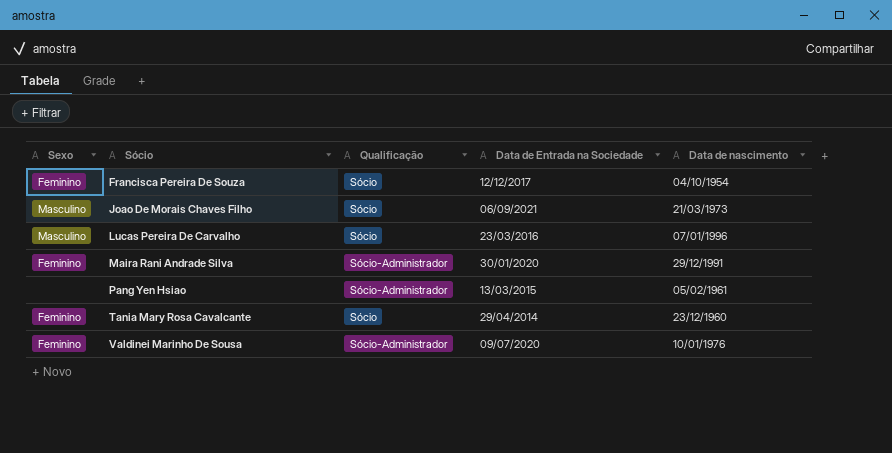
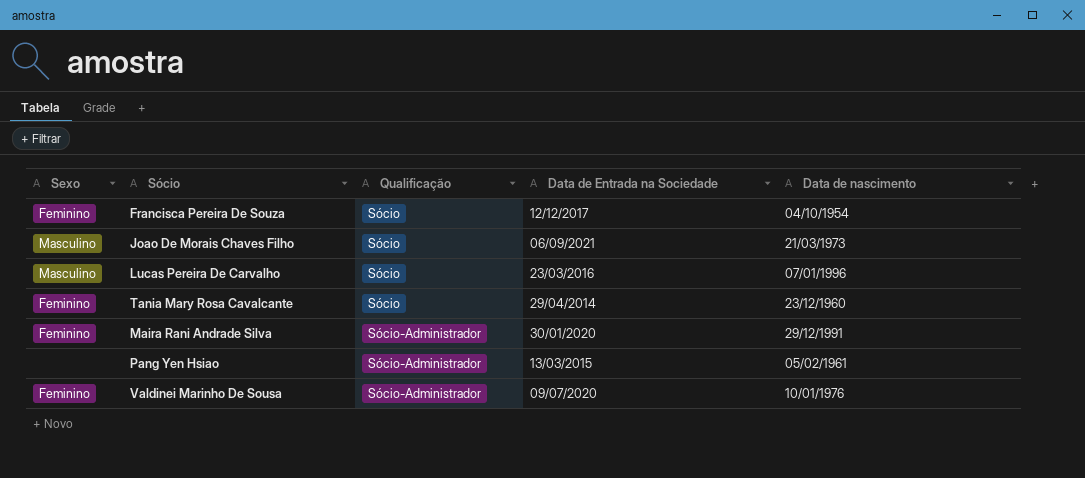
row order: Sócio ascending -> Qualificação ascending

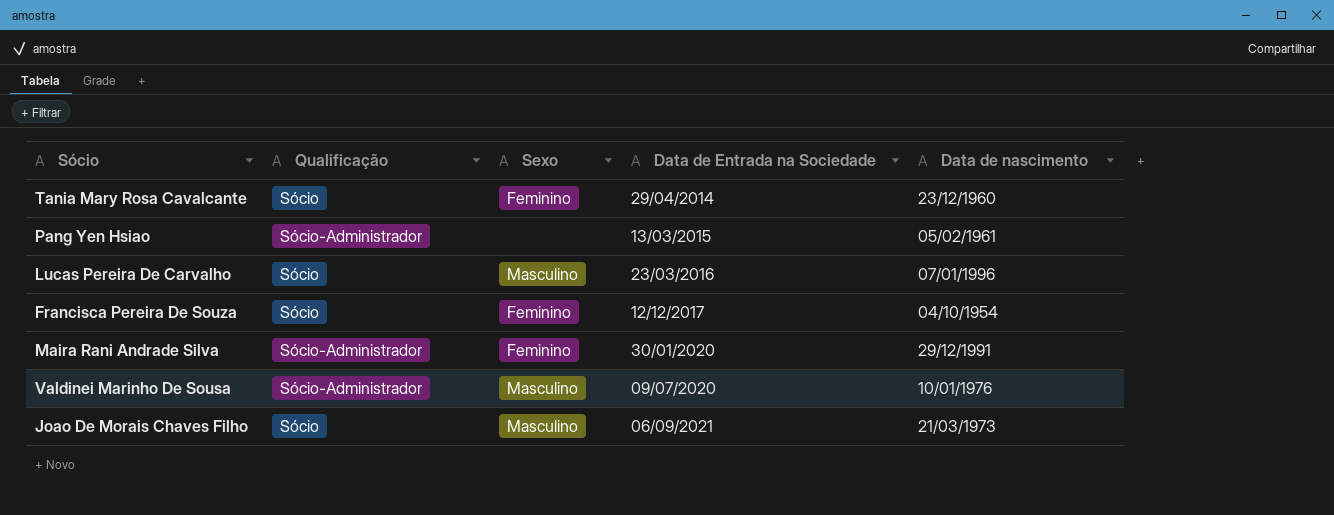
row order: Qualificação ascending -> Data de Entrada na Sociedade ascending
column Sexo | position: 1 -> 3
Valdinei Marinho De Sousa | Sexo: Feminino -> Masculino

